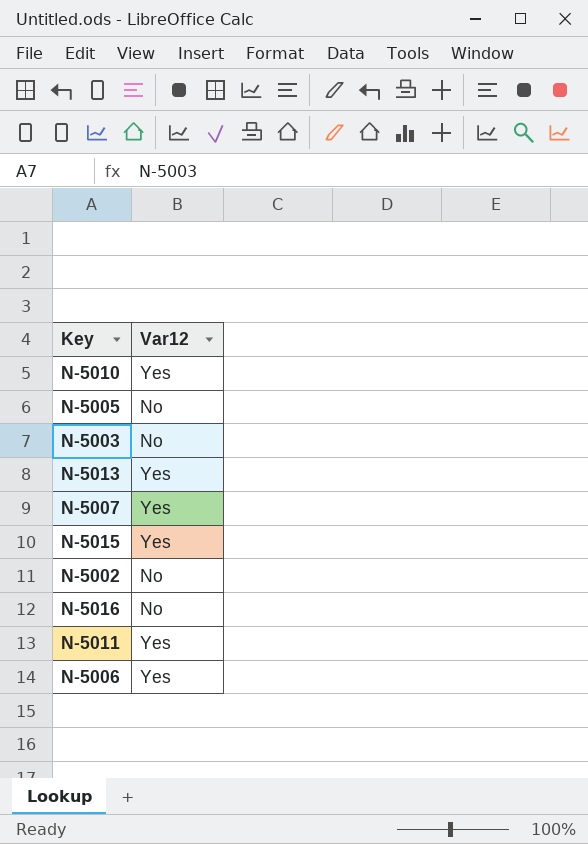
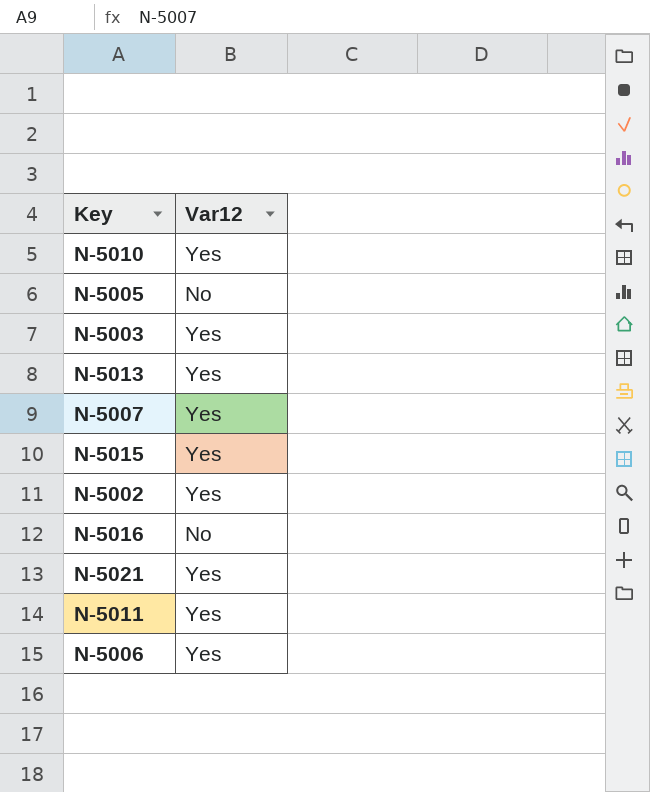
N-5003 | Var12: No -> Yes
N-5002 | Var12: No -> Yes
row N-5021: none -> Yes

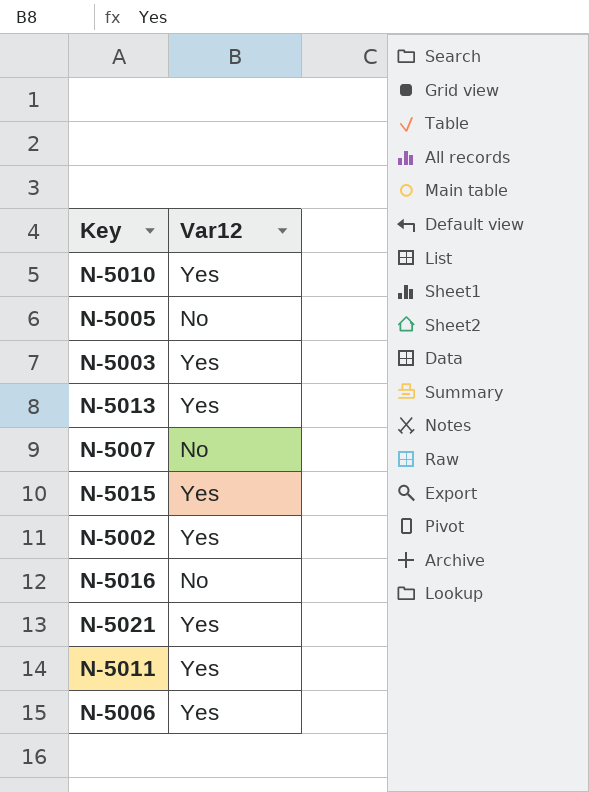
N-5007 | Var12: Yes -> No

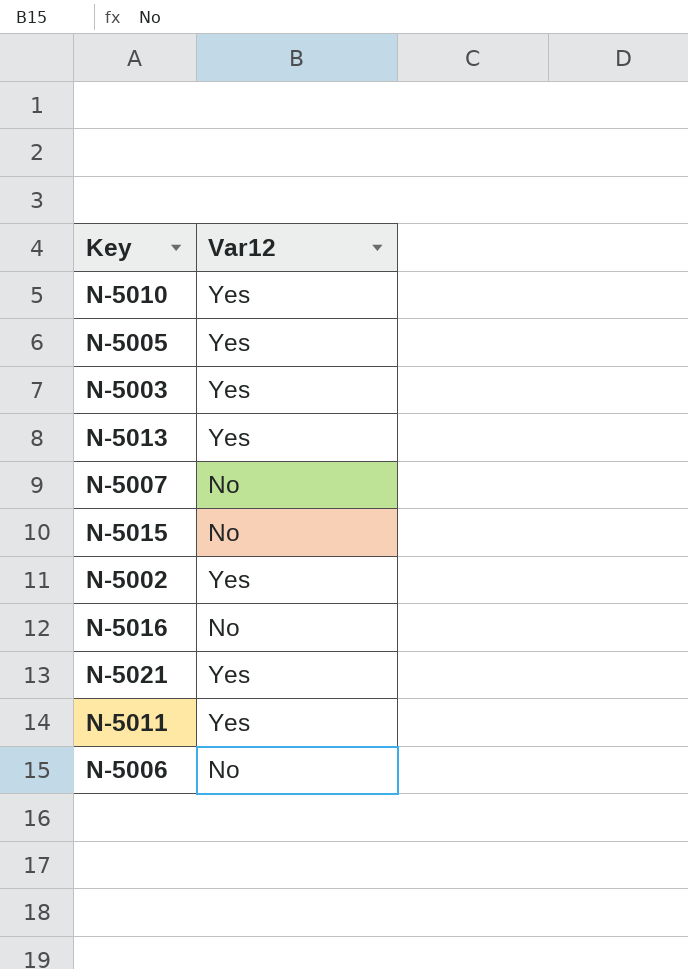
N-5005 | Var12: No -> Yes
N-5015 | Var12: Yes -> No
N-5006 | Var12: Yes -> No

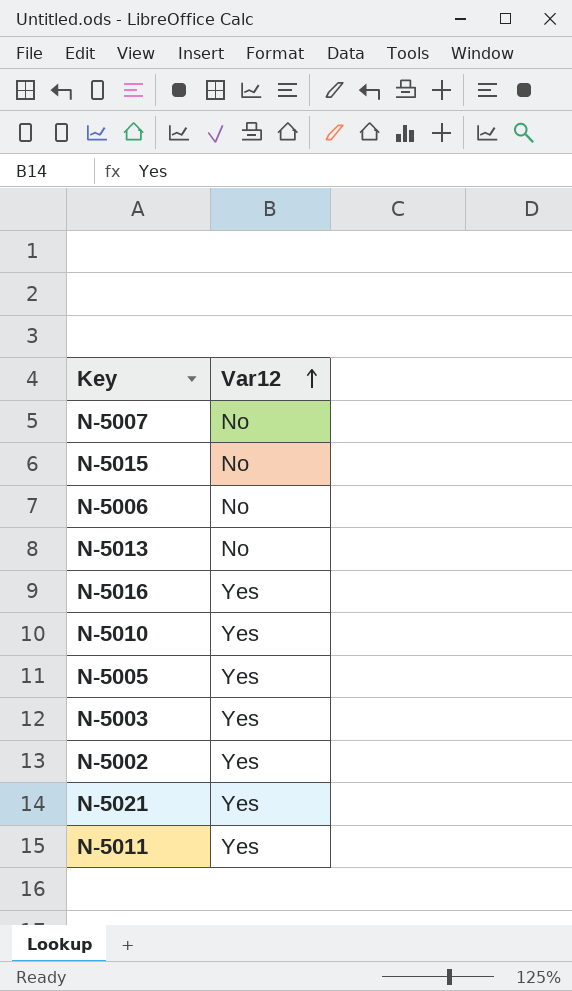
row order: none -> Var12 ascending
N-5013 | Var12: Yes -> No
N-5016 | Var12: No -> Yes

